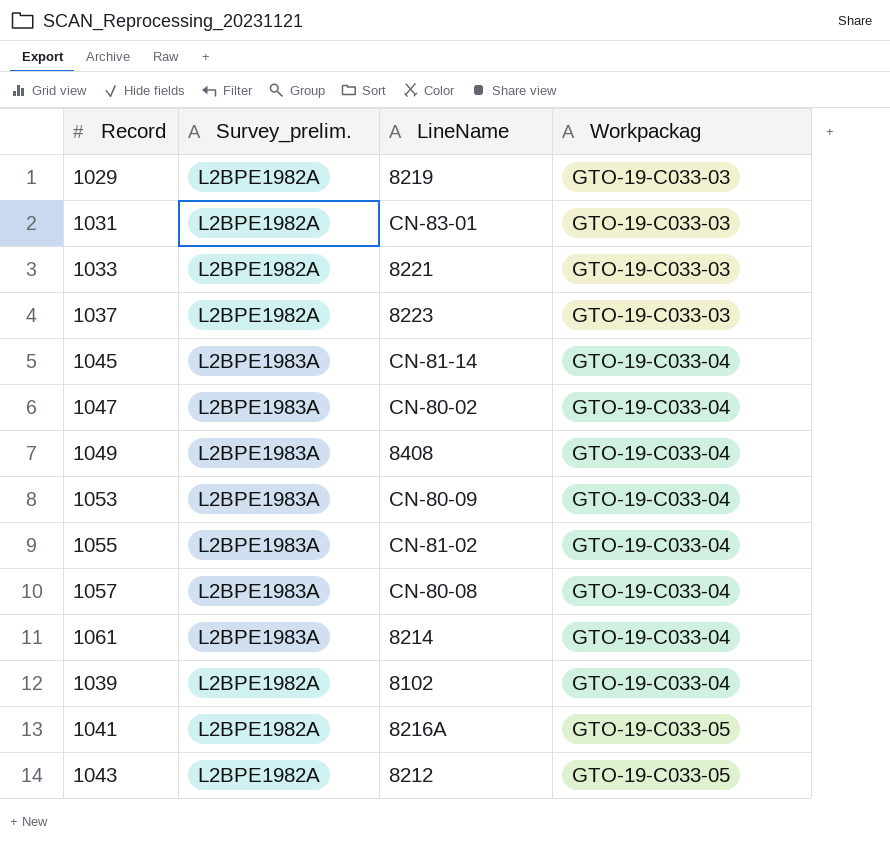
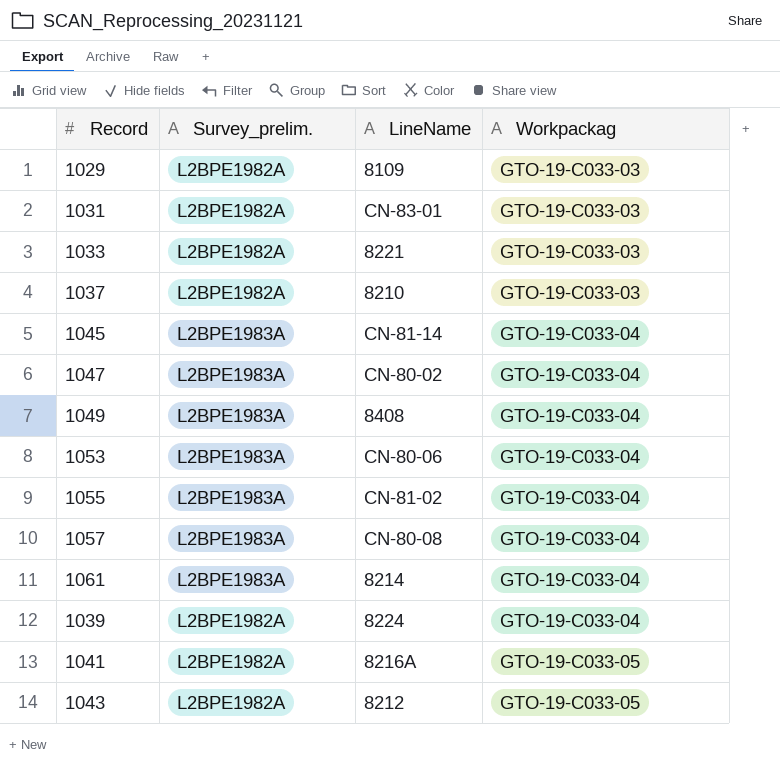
1029 | LineName: 8219 -> 8109
1037 | LineName: 8223 -> 8210
1053 | LineName: CN-80-09 -> CN-80-06
1039 | LineName: 8102 -> 8224

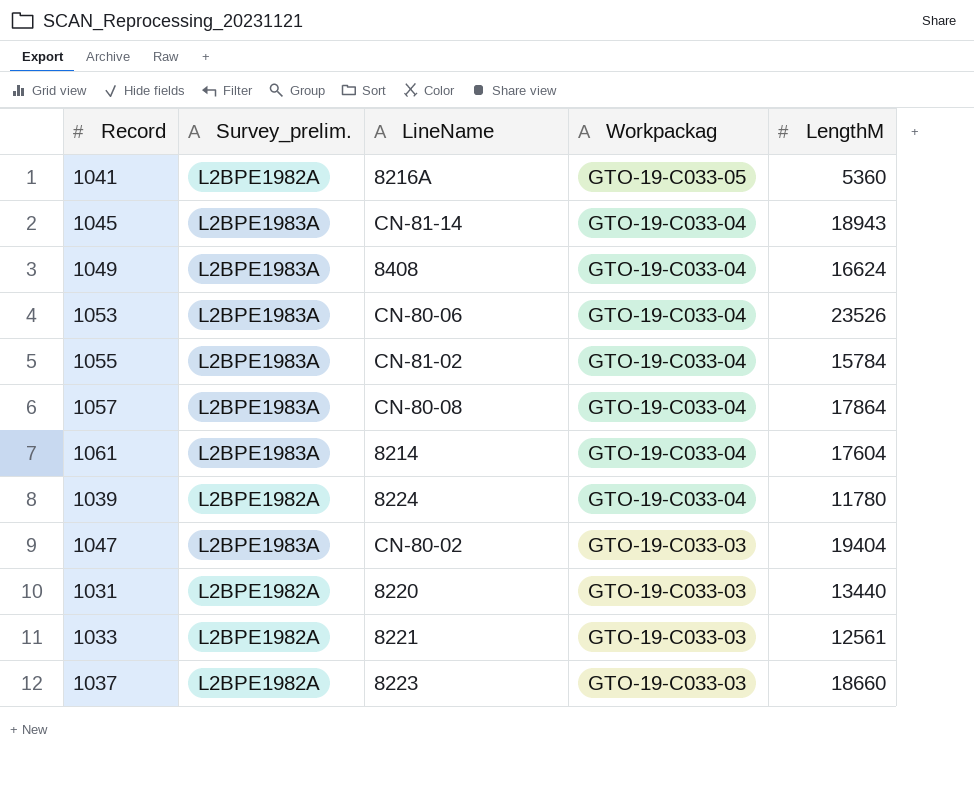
row order: Workpackag ascending -> Workpackag descending
column LengthM | position: none -> 5
row 1029: L2BPE1982A | 8109 | GTO-19-C033-03 -> none
row 1043: L2BPE1982A | 8212 | GTO-19-C033-05 -> none
1047 | Workpackag: GTO-19-C033-04 -> GTO-19-C033-03
1031 | LineName: CN-83-01 -> 8220
1037 | LineName: 8210 -> 8223

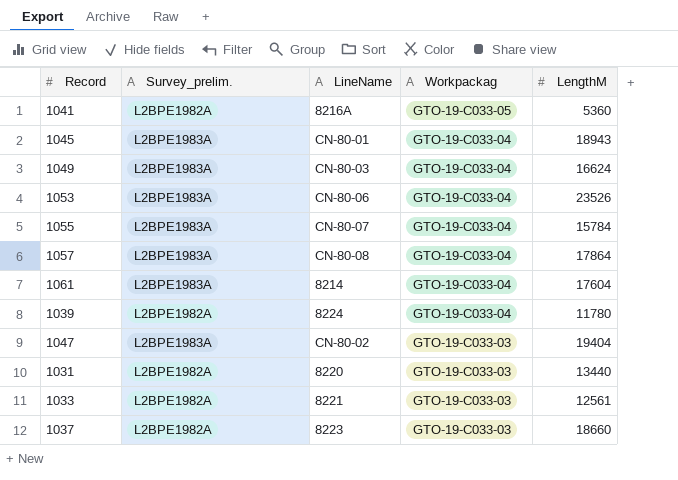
1045 | LineName: CN-81-14 -> CN-80-01
1049 | LineName: 8408 -> CN-80-03
1055 | LineName: CN-81-02 -> CN-80-07

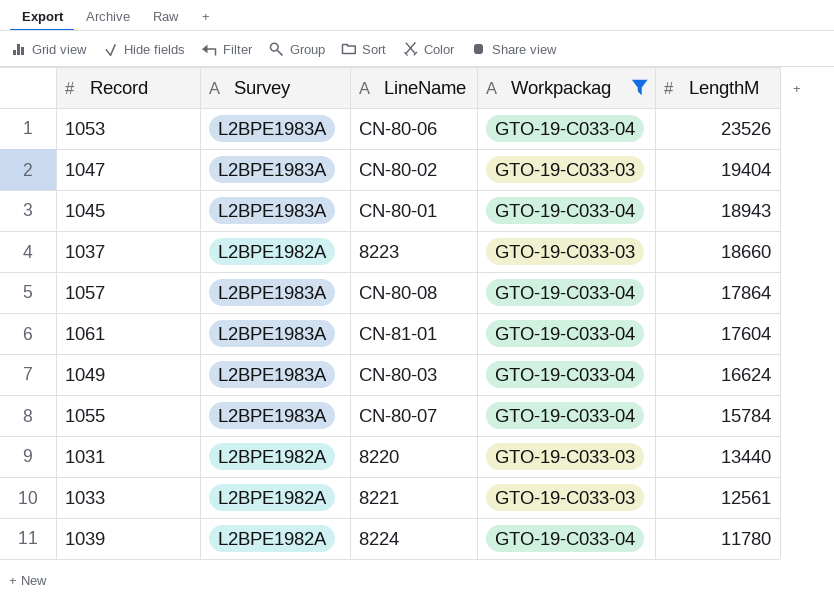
filter: none -> Workpackag != GTO-19-C033-05
row order: Workpackag descending -> LengthM descending
column name: Survey_prelim. -> Survey
1061 | LineName: 8214 -> CN-81-01

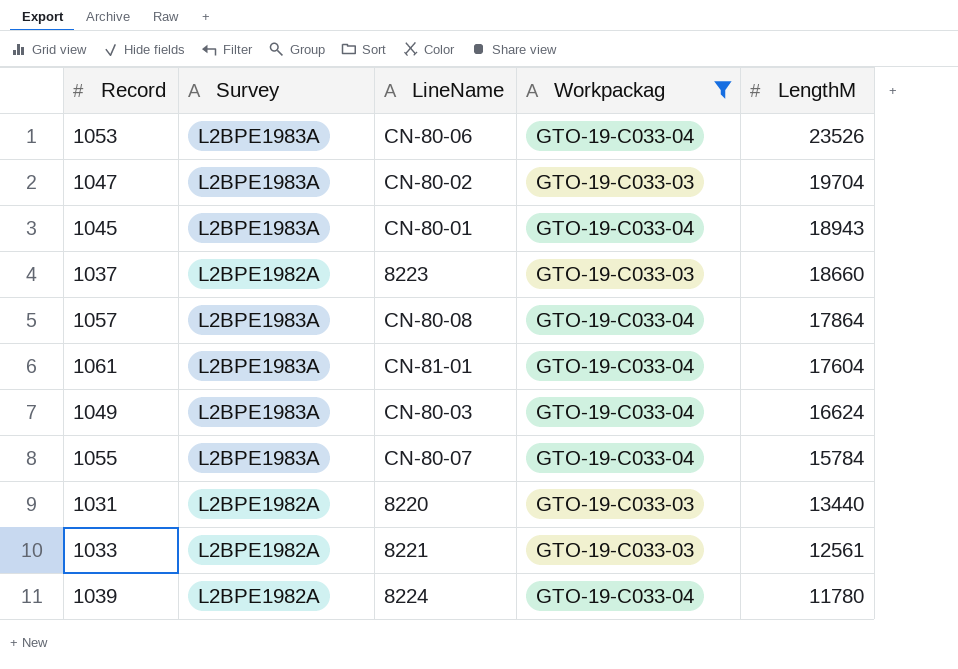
1047 | LengthM: 19404 -> 19704

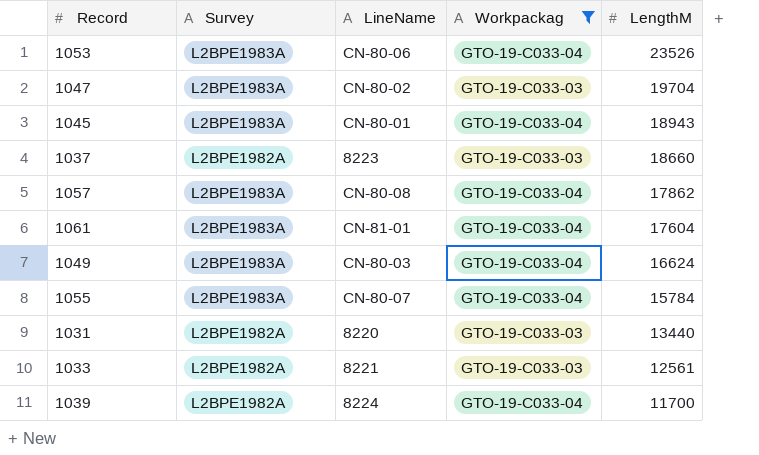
1057 | LengthM: 17864 -> 17862
1039 | LengthM: 11780 -> 11700

